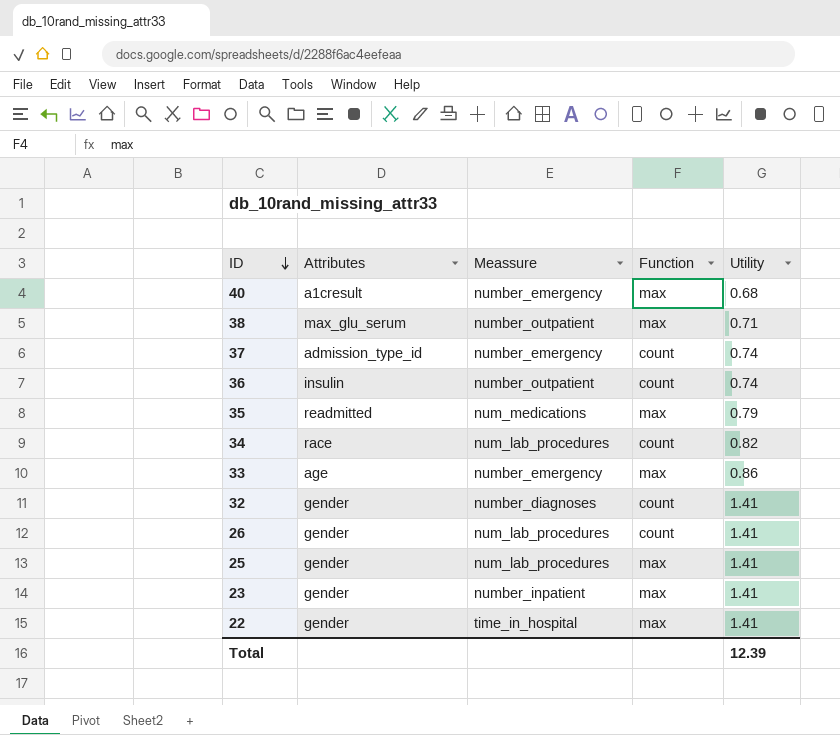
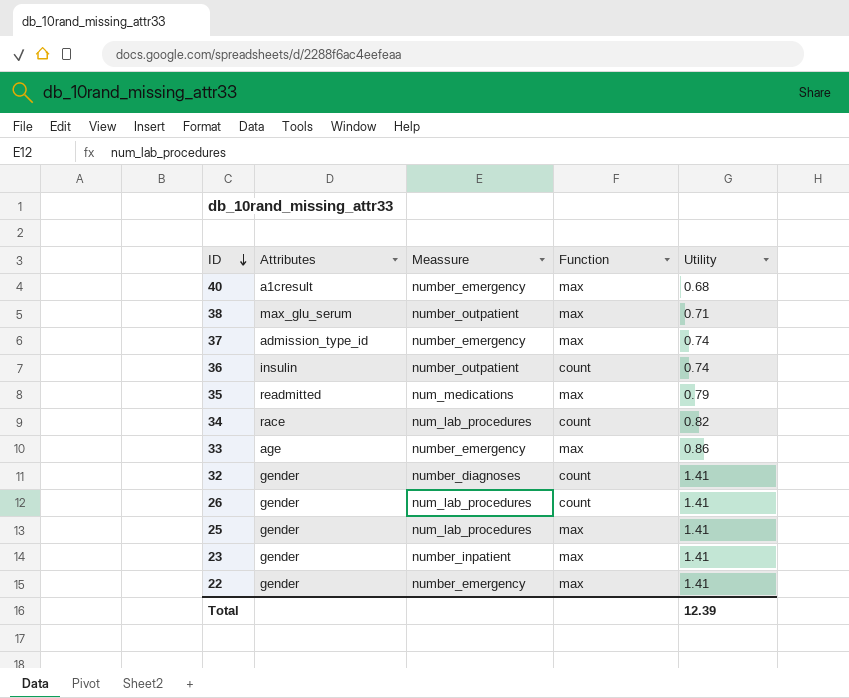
37 | Function: count -> max
22 | Meassure: time_in_hospital -> number_emergency

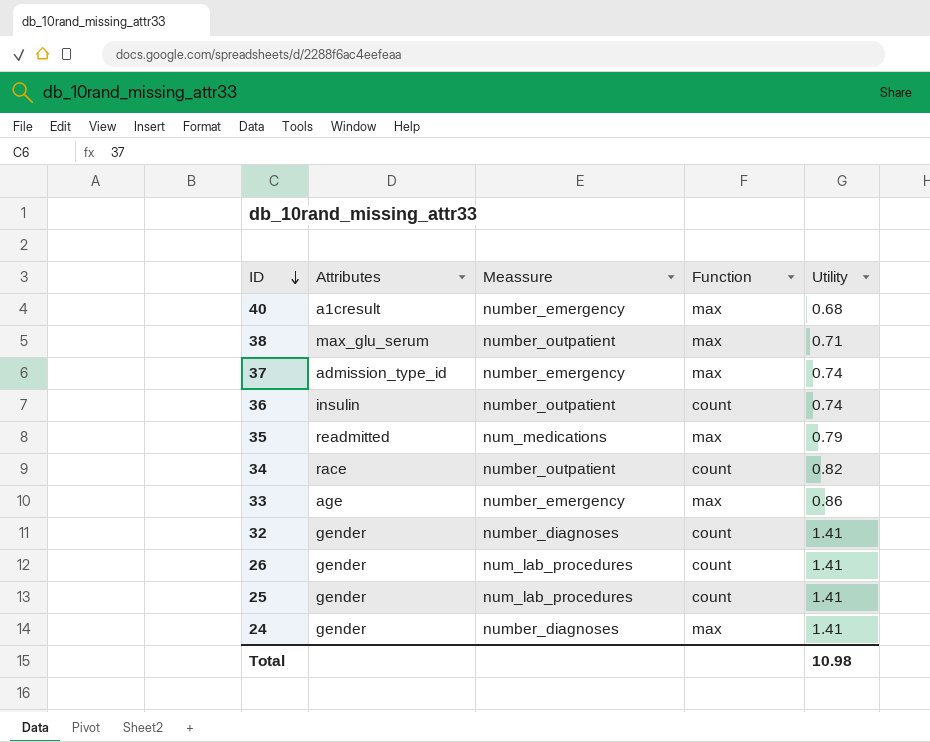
row 23: gender | number_inpatient | max | 1.41 -> none
row 22: gender | number_emergency | max | 1.41 -> none
34 | Meassure: num_lab_procedures -> number_outpatient
25 | Function: max -> count
row 24: none -> gender | number_diagnoses | max | 1.41
Total | Utility: 12.39 -> 10.98

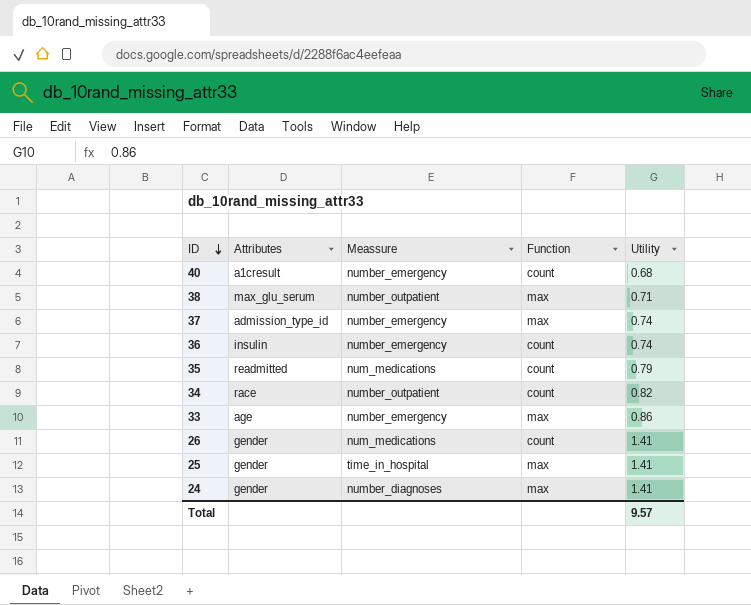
row 32: gender | number_diagnoses | count | 1.41 -> none
40 | Function: max -> count
36 | Meassure: number_outpatient -> number_emergency
35 | Function: max -> count
26 | Meassure: num_lab_procedures -> num_medications
25 | Meassure: num_lab_procedures -> time_in_hospital
25 | Function: count -> max
Total | Utility: 10.98 -> 9.57

